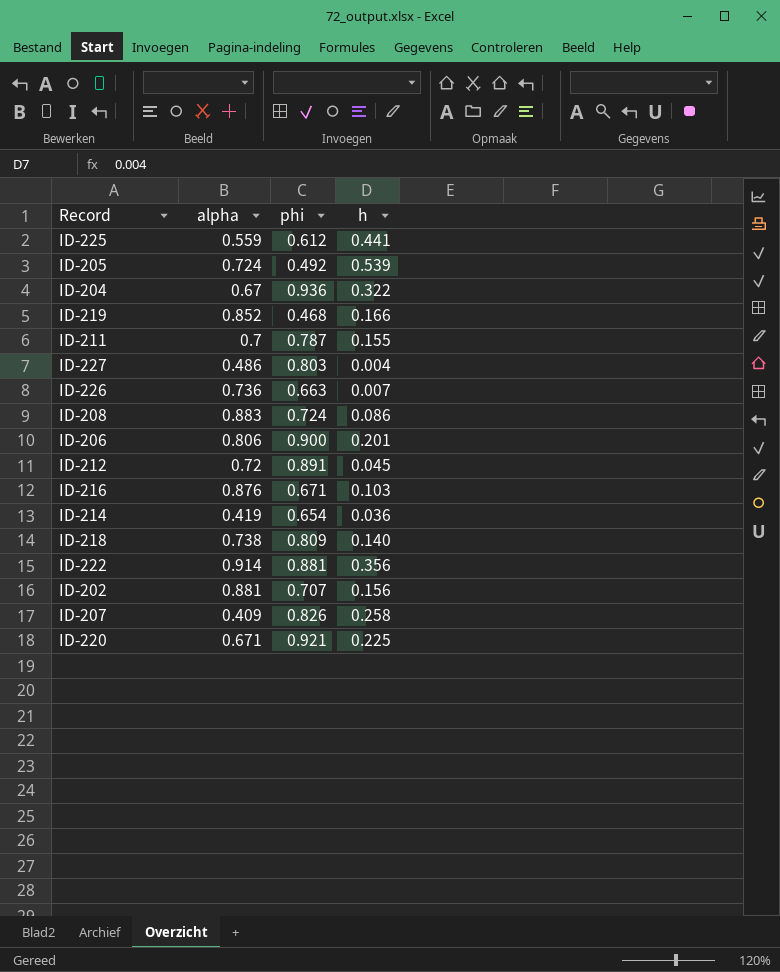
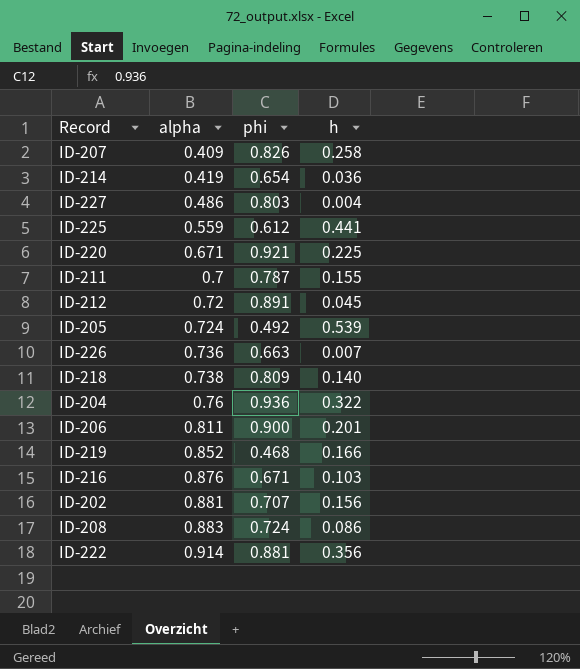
row order: none -> alpha ascending
ID-204 | alpha: 0.67 -> 0.76
ID-206 | alpha: 0.806 -> 0.811

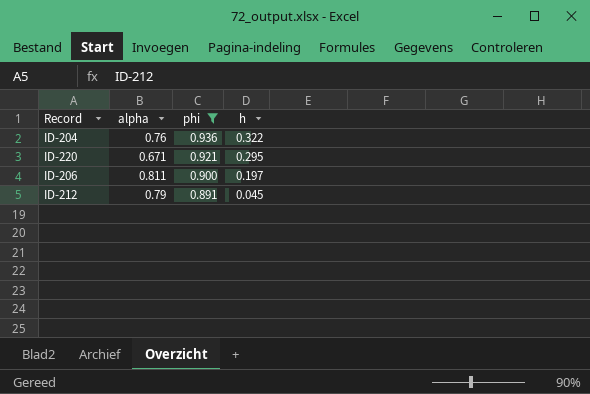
filter: none -> phi >= 0.891
row order: alpha ascending -> phi descending
ID-220 | h: 0.225 -> 0.295
ID-206 | h: 0.201 -> 0.197
ID-212 | alpha: 0.72 -> 0.79

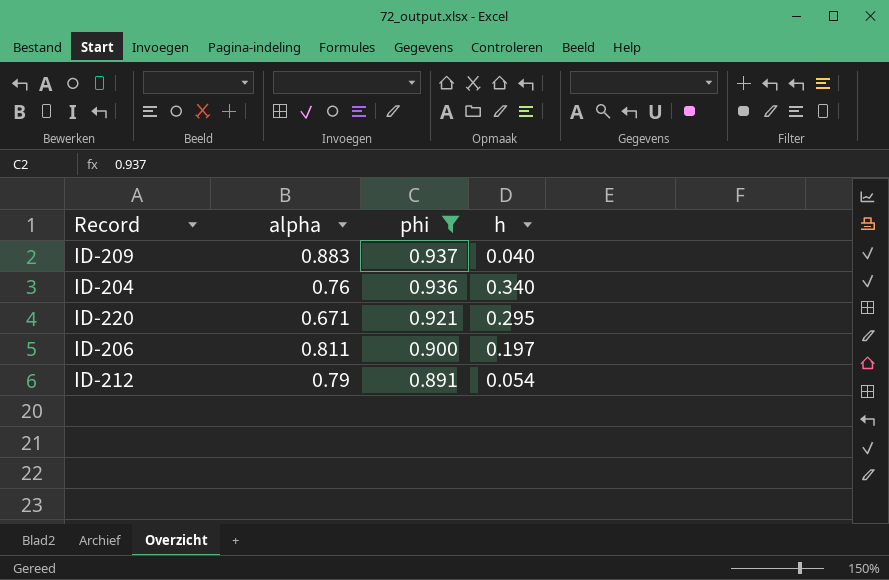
row ID-209: none -> 0.883 | 0.937 | 0.040
ID-204 | h: 0.322 -> 0.340
ID-212 | h: 0.045 -> 0.054

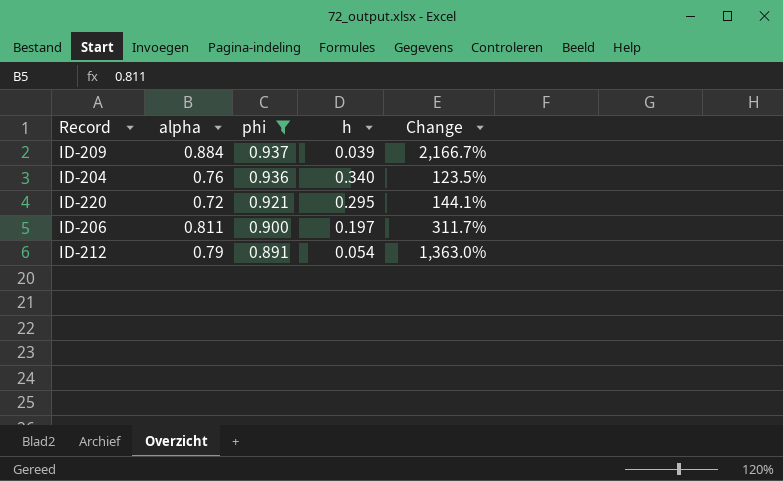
column Change | formula: none -> ([alpha] - [h]) / [h]
ID-209 | alpha: 0.883 -> 0.884
ID-209 | h: 0.040 -> 0.039
ID-220 | alpha: 0.671 -> 0.72

